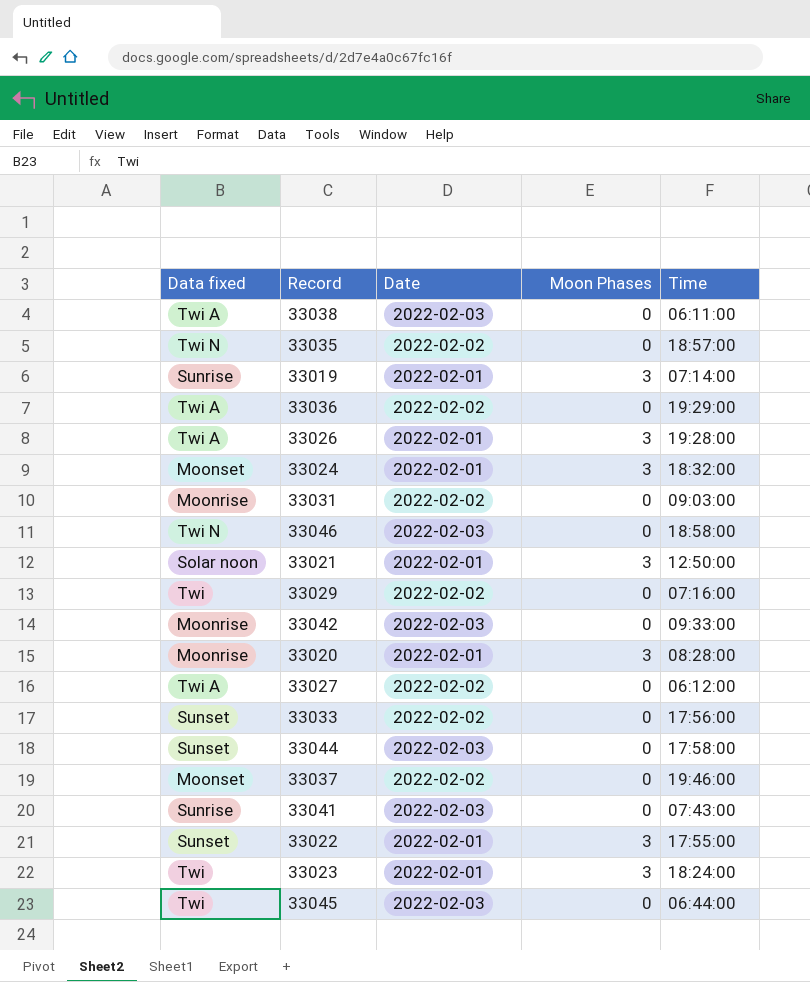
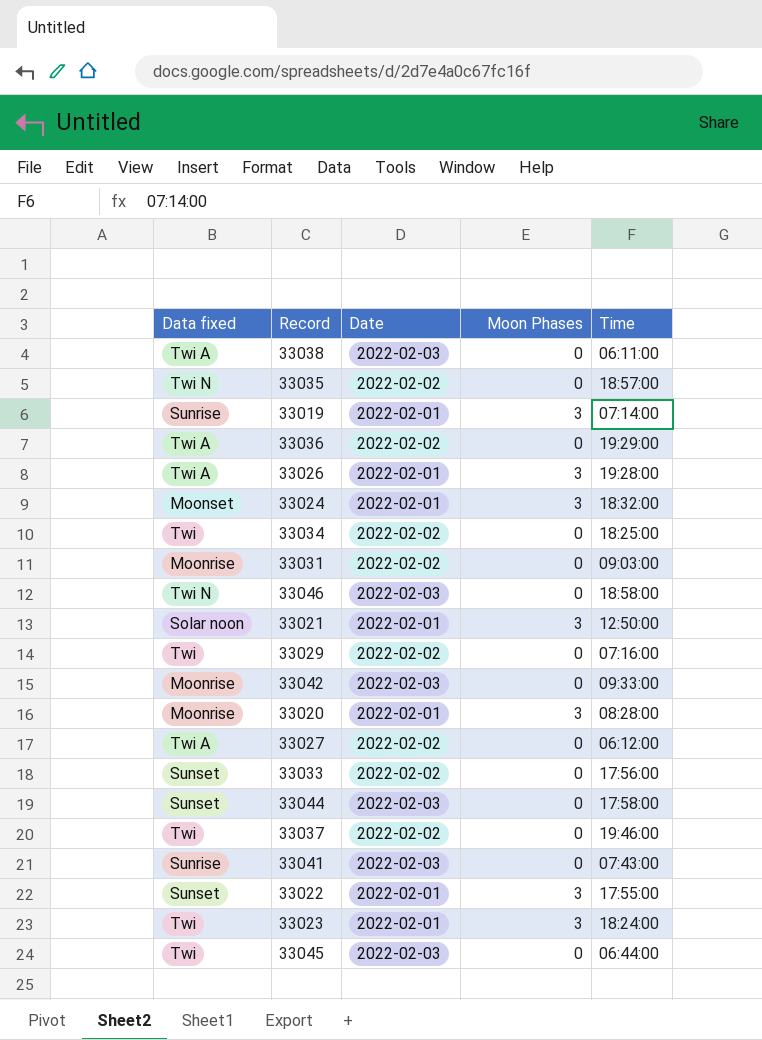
row 33034: none -> Twi | 2022-02-02 | 0 | 18:25:00
33037 | Data fixed: Moonset -> Twi

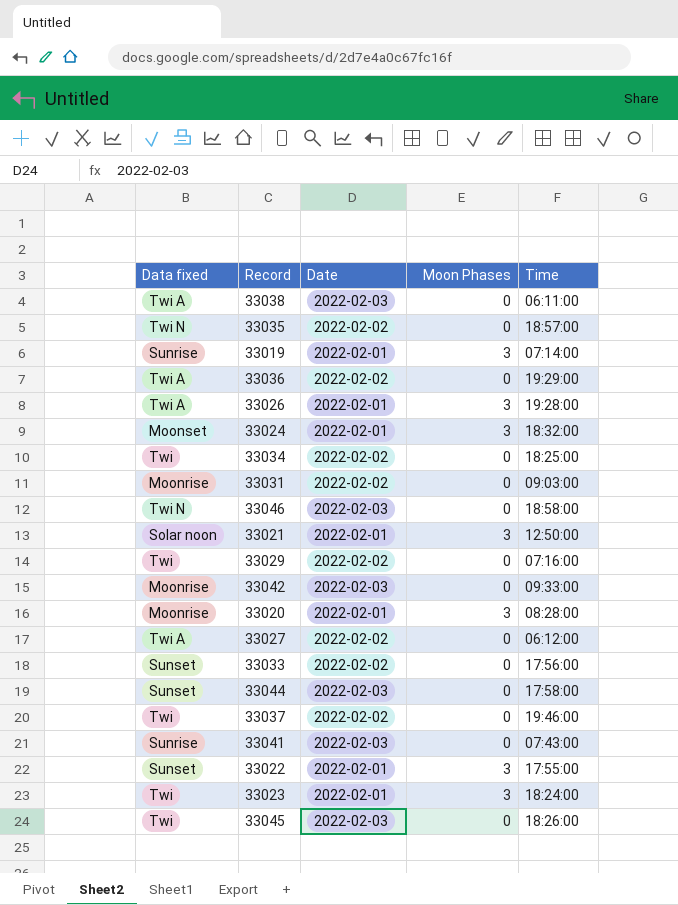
33045 | Time: 06:44:00 -> 18:26:00

